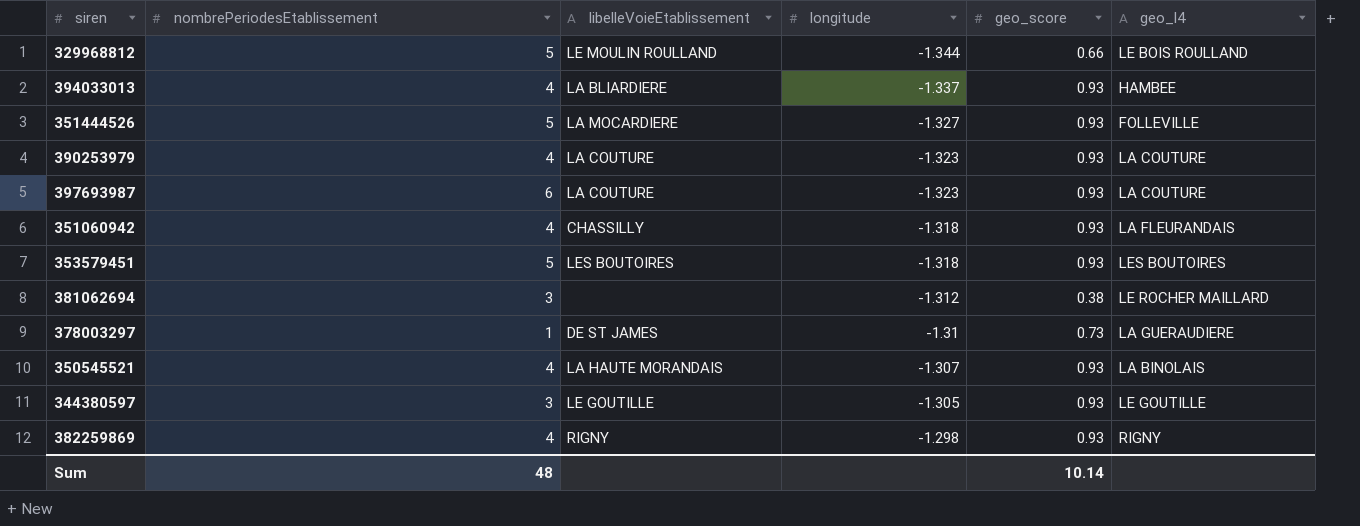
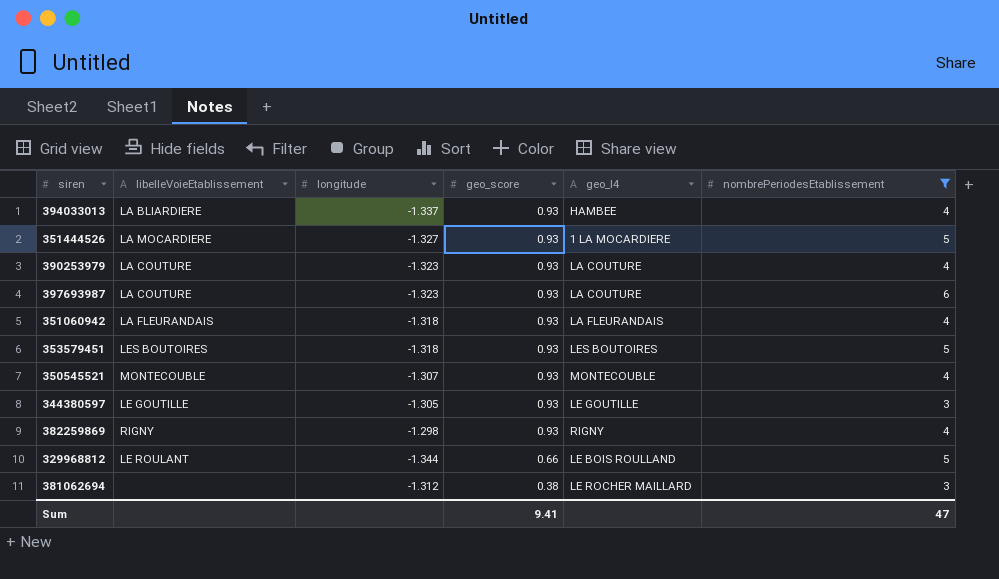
filter: none -> nombrePeriodesEtablissement != 1
row order: longitude ascending -> geo_score descending
column nombrePeriodesEtablissement | position: 2 -> 6
351444526 | geo_l4: FOLLEVILLE -> 1 LA MOCARDIERE
351060942 | libelleVoieEtablissement: CHASSILLY -> LA FLEURANDAIS
350545521 | libelleVoieEtablissement: LA HAUTE MORANDAIS -> MONTECOUBLE
350545521 | geo_l4: LA BINOLAIS -> MONTECOUBLE
329968812 | libelleVoieEtablissement: LE MOULIN ROULLAND -> LE ROULANT
Sum | geo_score: 10.14 -> 9.41
Sum | nombrePeriodesEtablissement: 48 -> 47

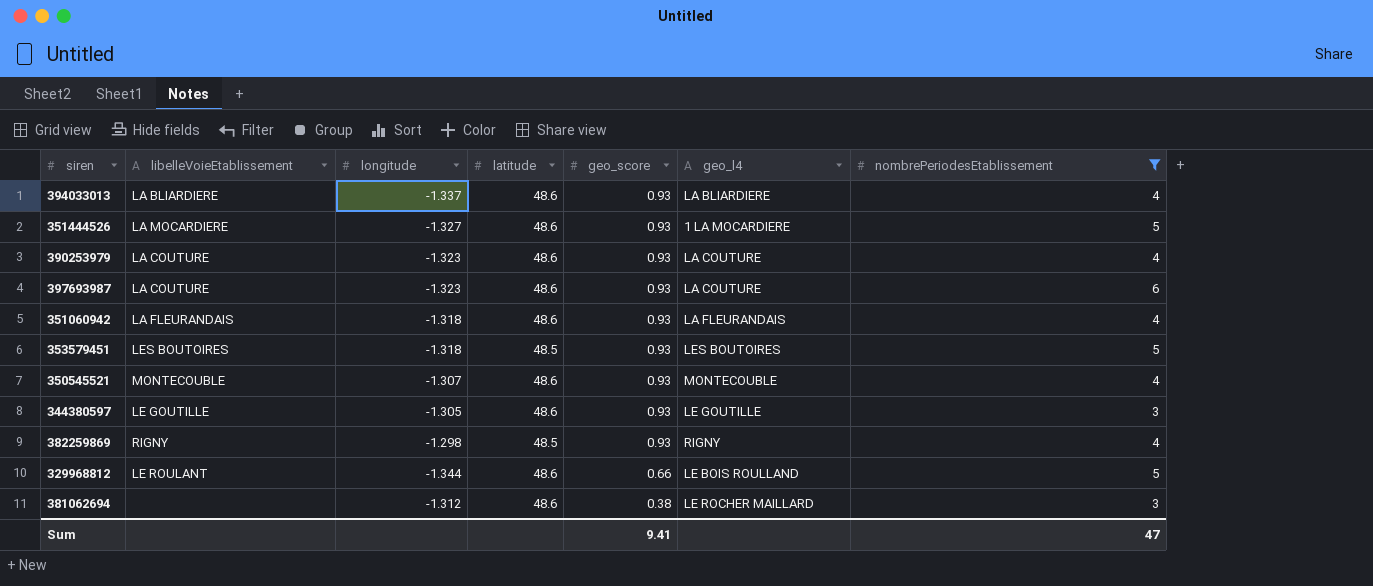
column latitude | position: none -> 4
394033013 | geo_l4: HAMBEE -> LA BLIARDIERE

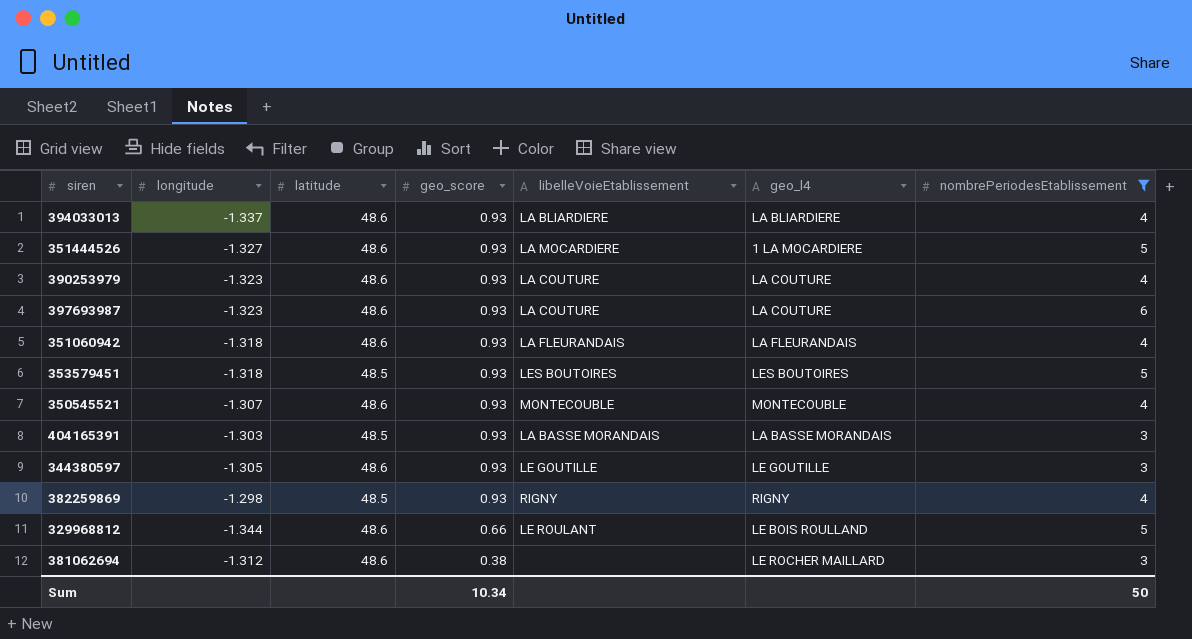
column libelleVoieEtablissement | position: 2 -> 5
row 404165391: none -> -1.303 | 48.5 | 0.93 | LA BASSE MORANDAIS | LA BASSE MORANDAIS | 3
Sum | geo_score: 9.41 -> 10.34
Sum | nombrePeriodesEtablissement: 47 -> 50

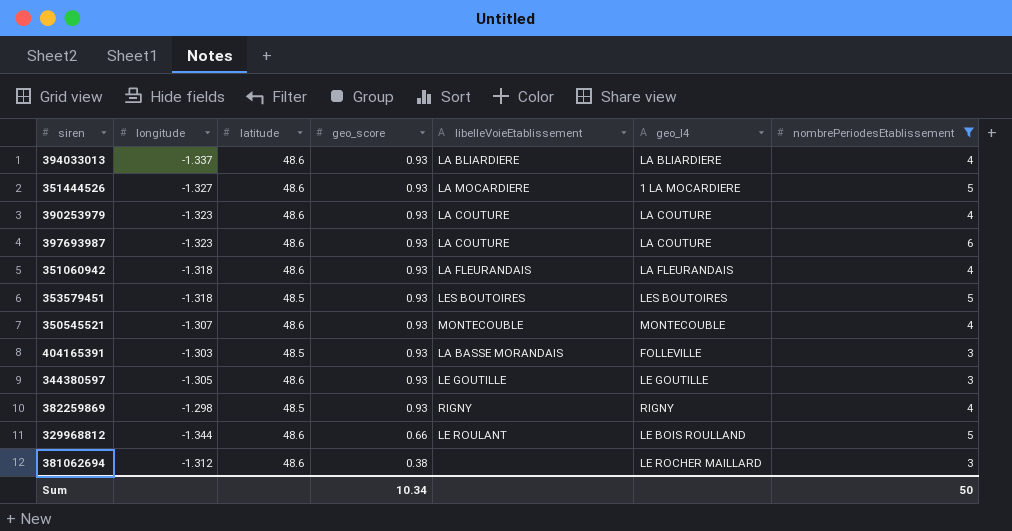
404165391 | geo_l4: LA BASSE MORANDAIS -> FOLLEVILLE

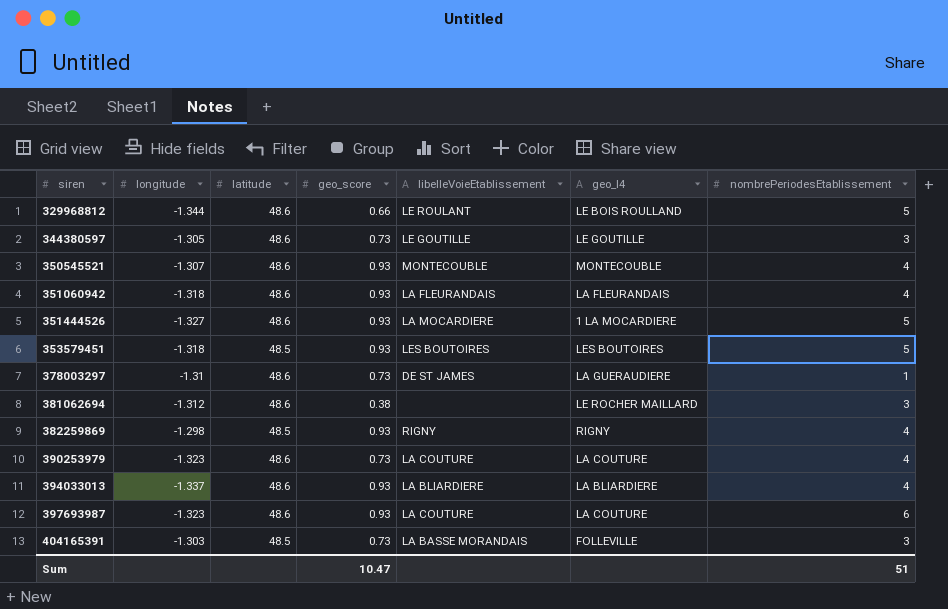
filter: nombrePeriodesEtablissement != 1 -> none
row order: geo_score descending -> siren ascending
344380597 | geo_score: 0.93 -> 0.73
390253979 | geo_score: 0.93 -> 0.73
404165391 | geo_score: 0.93 -> 0.73
Sum | geo_score: 10.34 -> 10.47
Sum | nombrePeriodesEtablissement: 50 -> 51

